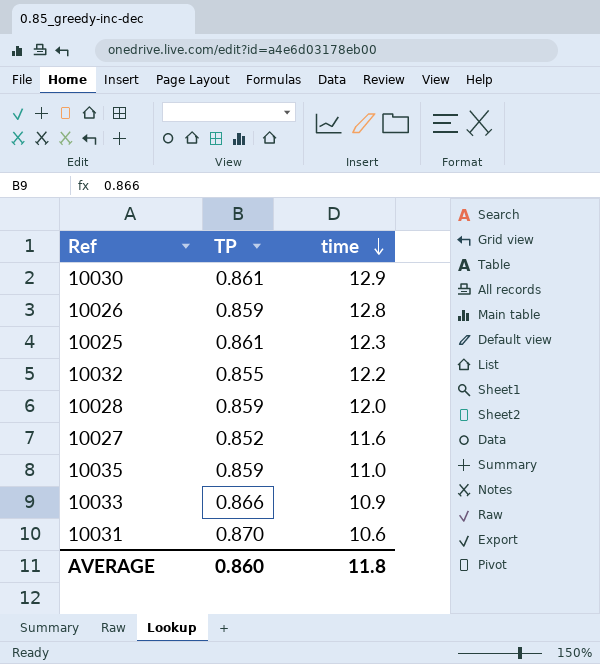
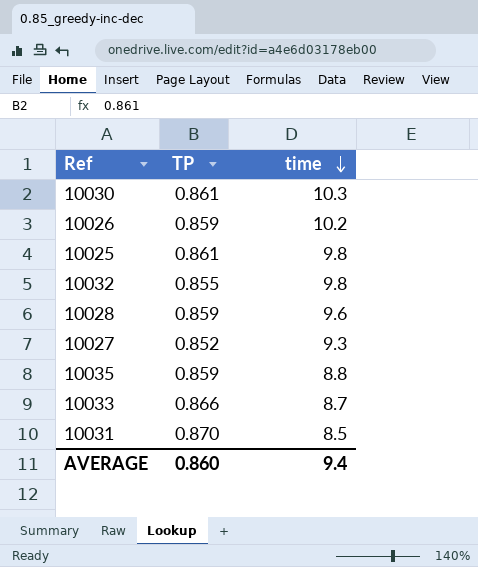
10030 | time: 12.9 -> 10.3
10026 | time: 12.8 -> 10.2
10025 | time: 12.3 -> 9.8
10032 | time: 12.2 -> 9.8
10028 | time: 12.0 -> 9.6
10027 | time: 11.6 -> 9.3
10035 | time: 11.0 -> 8.8
10033 | time: 10.9 -> 8.7
10031 | time: 10.6 -> 8.5
AVERAGE | time: 11.8 -> 9.4

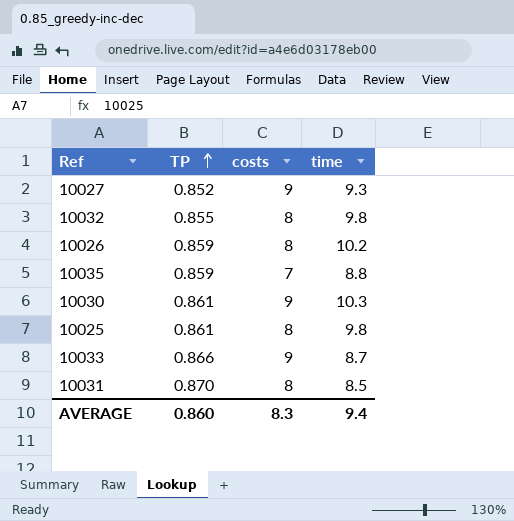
row order: time descending -> TP ascending
column costs | position: none -> 3
row 10028: 0.859 | 9.6 -> none

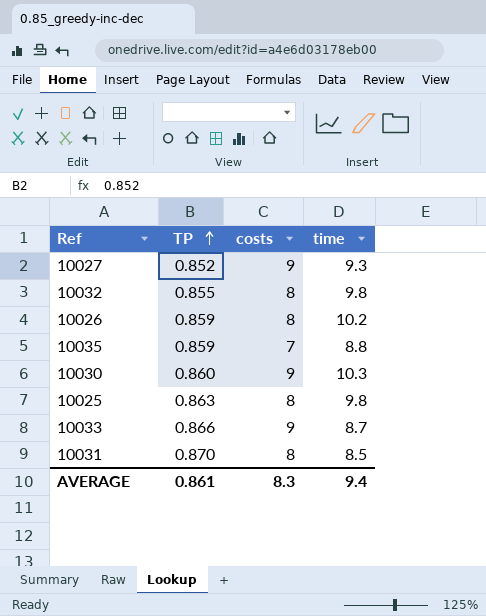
10030 | TP: 0.861 -> 0.860
10025 | TP: 0.861 -> 0.863
AVERAGE | TP: 0.860 -> 0.861

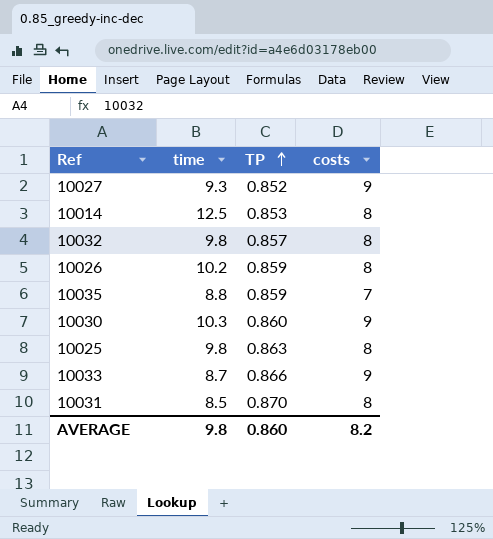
column time | position: 4 -> 2
row 10014: none -> 12.5 | 0.853 | 8
10032 | TP: 0.855 -> 0.857
AVERAGE | time: 9.4 -> 9.8
AVERAGE | TP: 0.861 -> 0.860
AVERAGE | costs: 8.3 -> 8.2

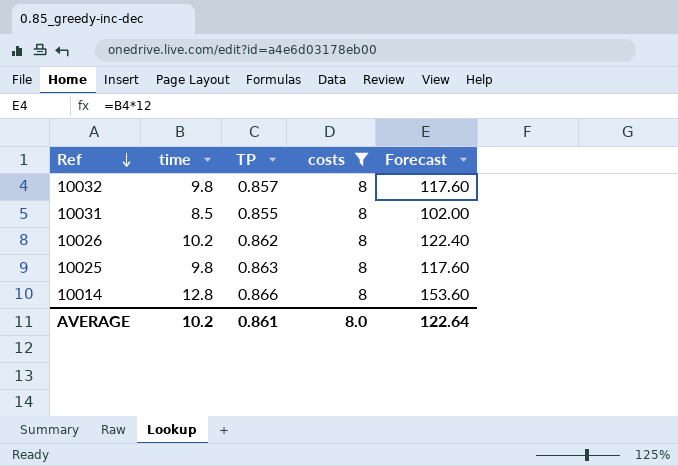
filter: none -> costs = 8
row order: TP ascending -> Ref descending
column Forecast | formula: none -> [time] * 12
10031 | TP: 0.870 -> 0.855
10026 | TP: 0.859 -> 0.862
10014 | time: 12.5 -> 12.8
10014 | TP: 0.853 -> 0.866
AVERAGE | time: 9.8 -> 10.2
AVERAGE | TP: 0.860 -> 0.861
AVERAGE | costs: 8.2 -> 8.0

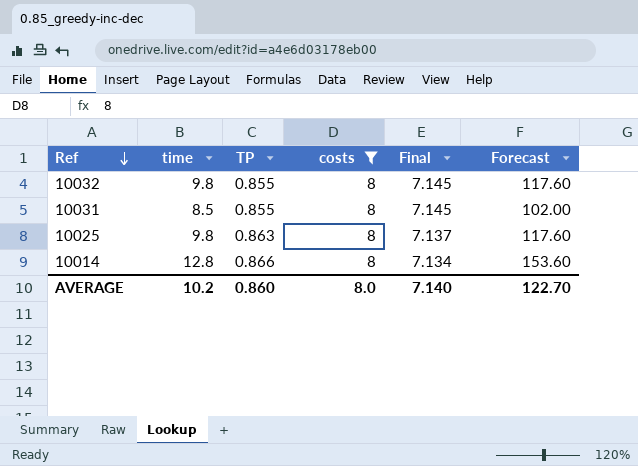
column Final | formula: none -> [costs] - [TP]
row 10026: 10.2 | 0.862 | 8 | 122.40 -> none
10032 | TP: 0.857 -> 0.855
AVERAGE | TP: 0.861 -> 0.860
AVERAGE | Forecast: 122.64 -> 122.70

